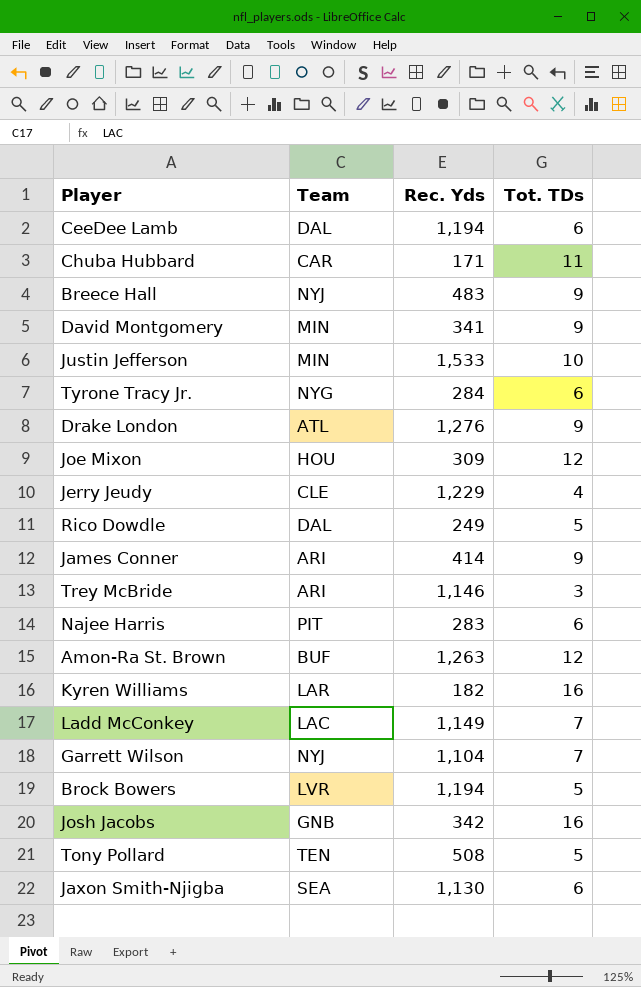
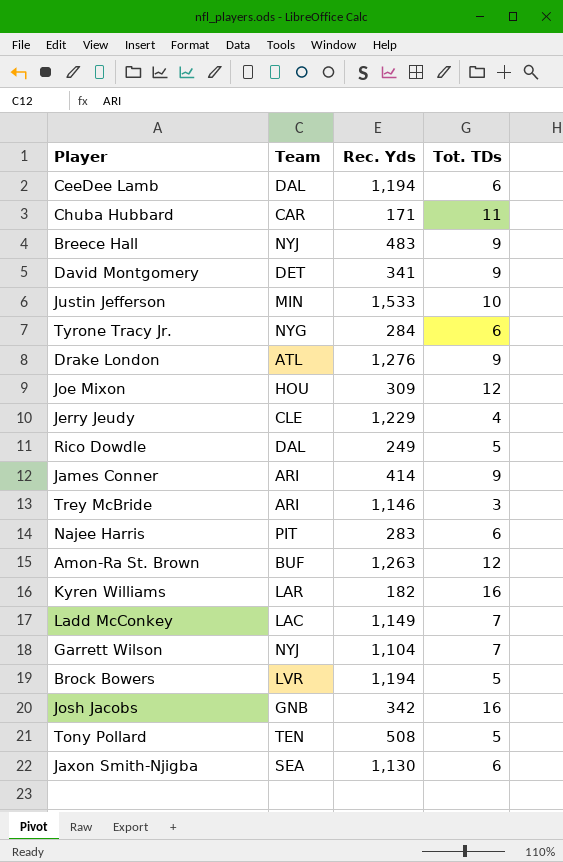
David Montgomery | Team: MIN -> DET

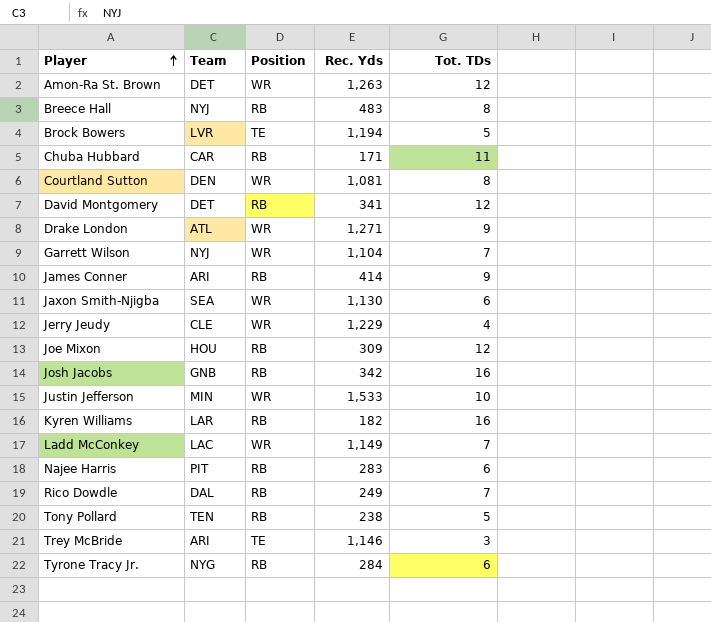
row order: none -> Player ascending
column Position | position: none -> 3
row CeeDee Lamb: DAL | 1,194 | 6 -> none
Amon-Ra St. Brown | Team: BUF -> DET
Breece Hall | Tot. TDs: 9 -> 8
row Courtland Sutton: none -> DEN | WR | 1,081 | 8
David Montgomery | Tot. TDs: 9 -> 12
Drake London | Rec. Yds: 1,276 -> 1,271
Rico Dowdle | Tot. TDs: 5 -> 7
Tony Pollard | Rec. Yds: 508 -> 238

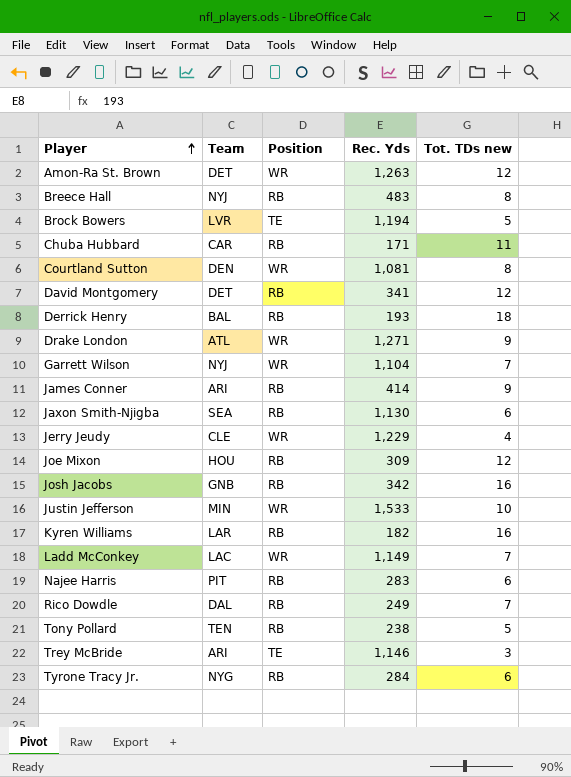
column name: Tot. TDs -> Tot. TDs new
row Derrick Henry: none -> BAL | RB | 193 | 18
Jaxon Smith-Njigba | Position: WR -> RB

